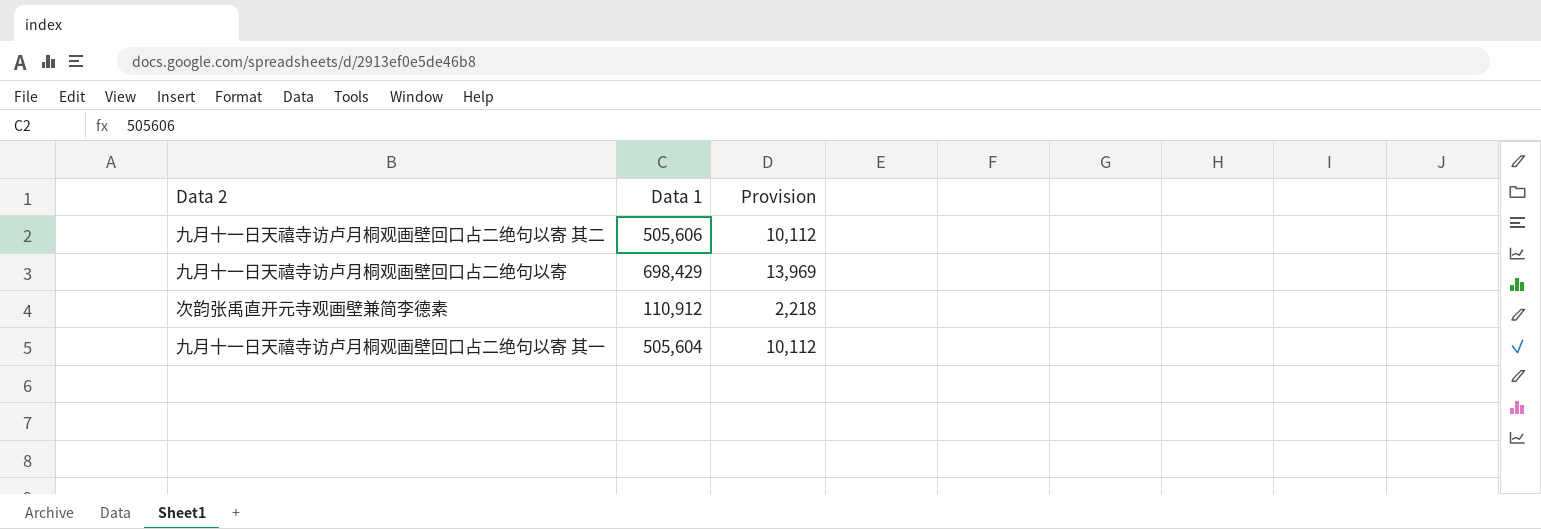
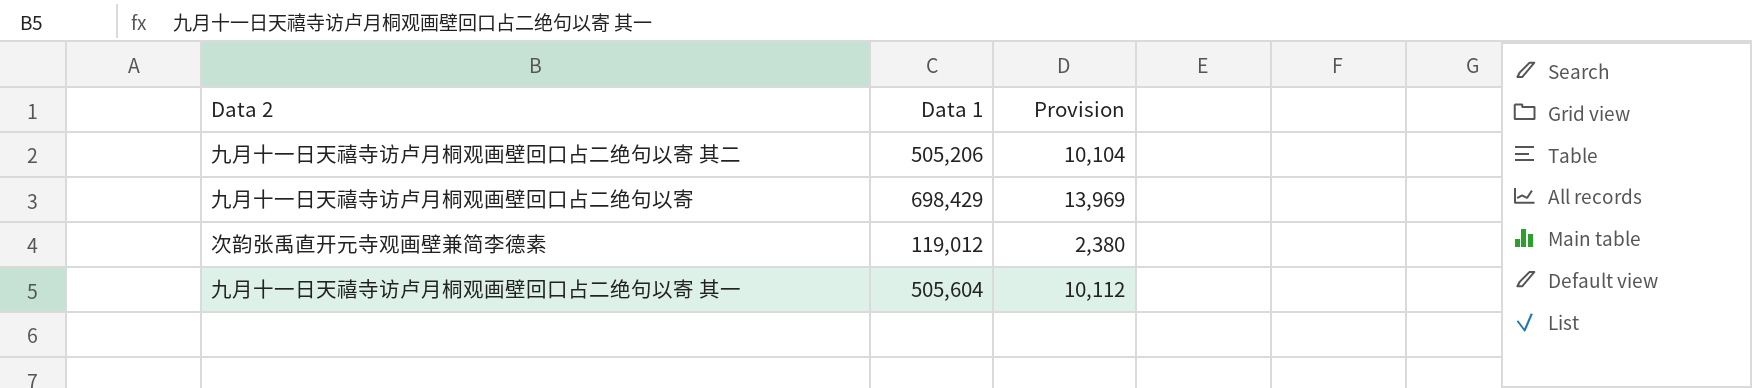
九月十一日天禧寺访卢月桐观画壁回口占二绝句以寄 其二 | Data 1: 505,606 -> 505,206
九月十一日天禧寺访卢月桐观画壁回口占二绝句以寄 其二 | Provision: 10,112 -> 10,104
次韵张禹直开元寺观画壁兼简李德素 | Data 1: 110,912 -> 119,012
次韵张禹直开元寺观画壁兼简李德素 | Provision: 2,218 -> 2,380

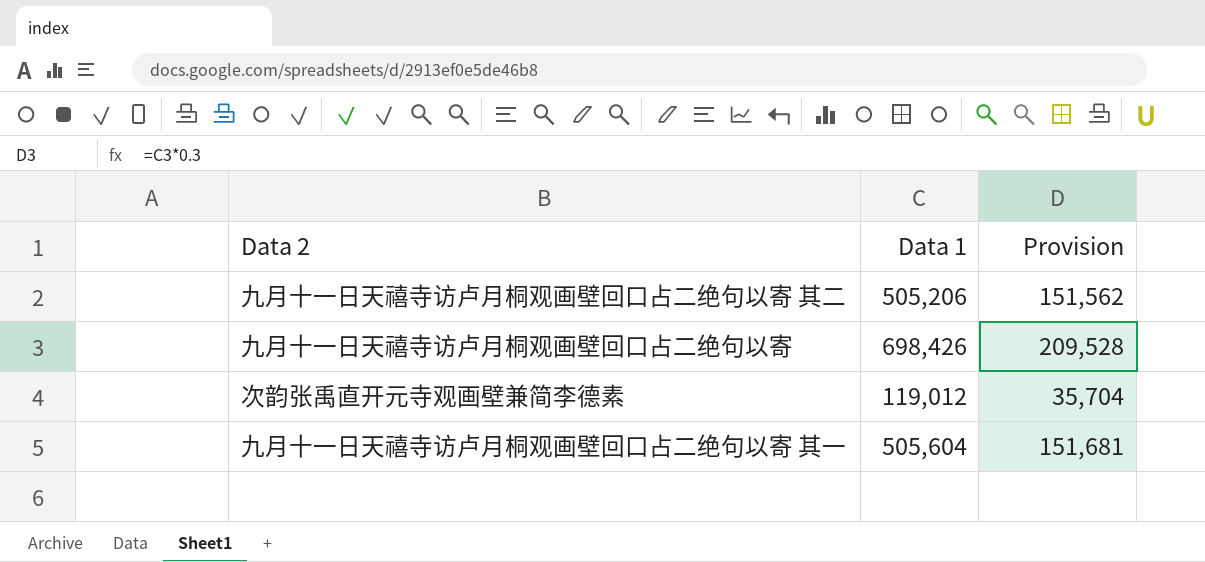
column Provision | formula: [Data 1] * 0.02 -> [Data 1] * 0.3
九月十一日天禧寺访卢月桐观画壁回口占二绝句以寄 | Data 1: 698,429 -> 698,426

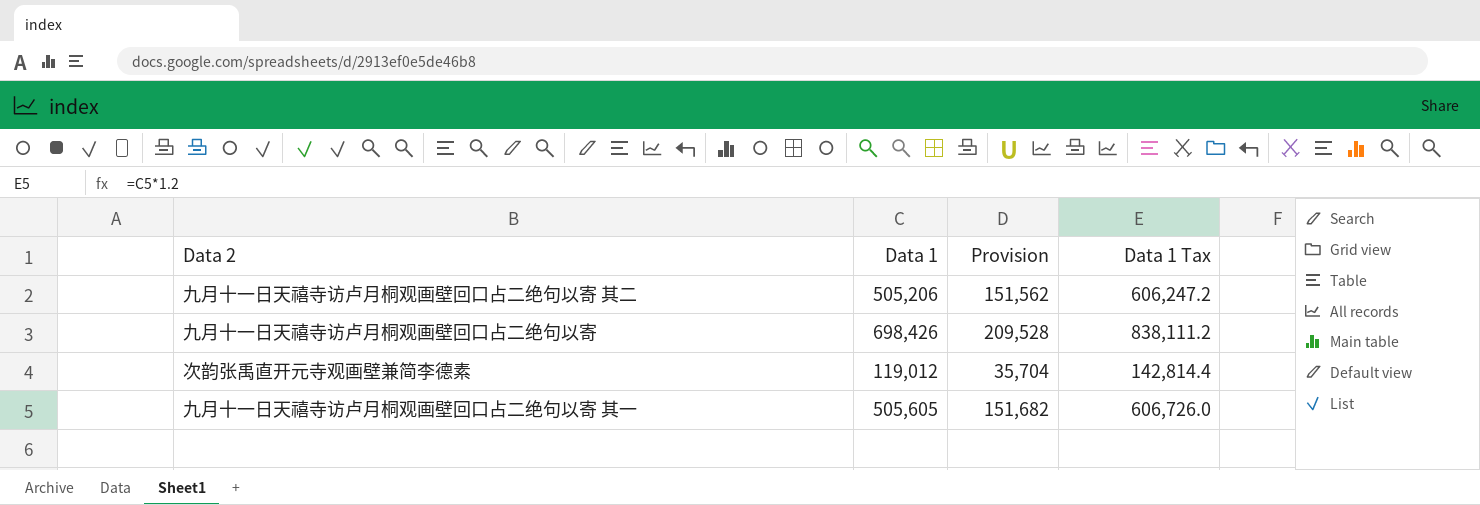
column Data 1 Tax | formula: none -> [Data 1] * 1.2
九月十一日天禧寺访卢月桐观画壁回口占二绝句以寄 其一 | Data 1: 505,604 -> 505,605
九月十一日天禧寺访卢月桐观画壁回口占二绝句以寄 其一 | Provision: 151,681 -> 151,682

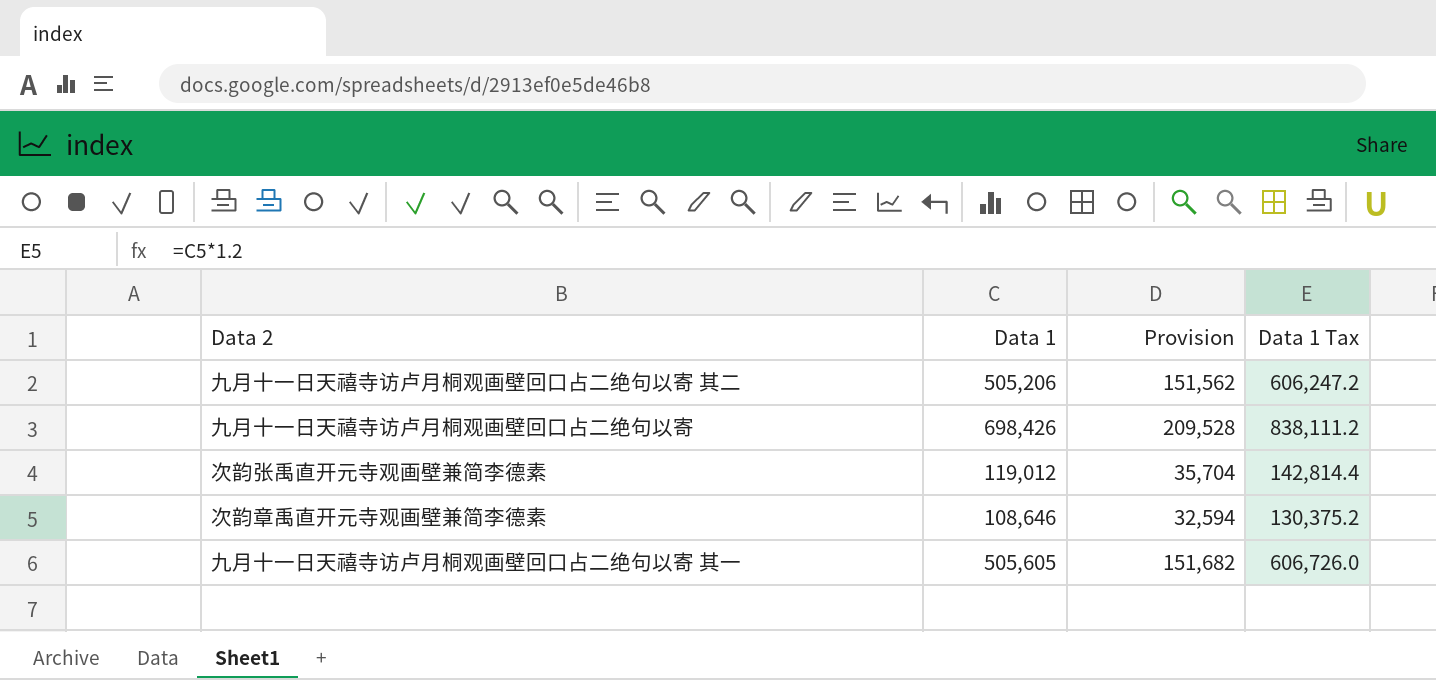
row 次韵章禹直开元寺观画壁兼简李德素: none -> 108,646 | 32,594 | 130,375.2

